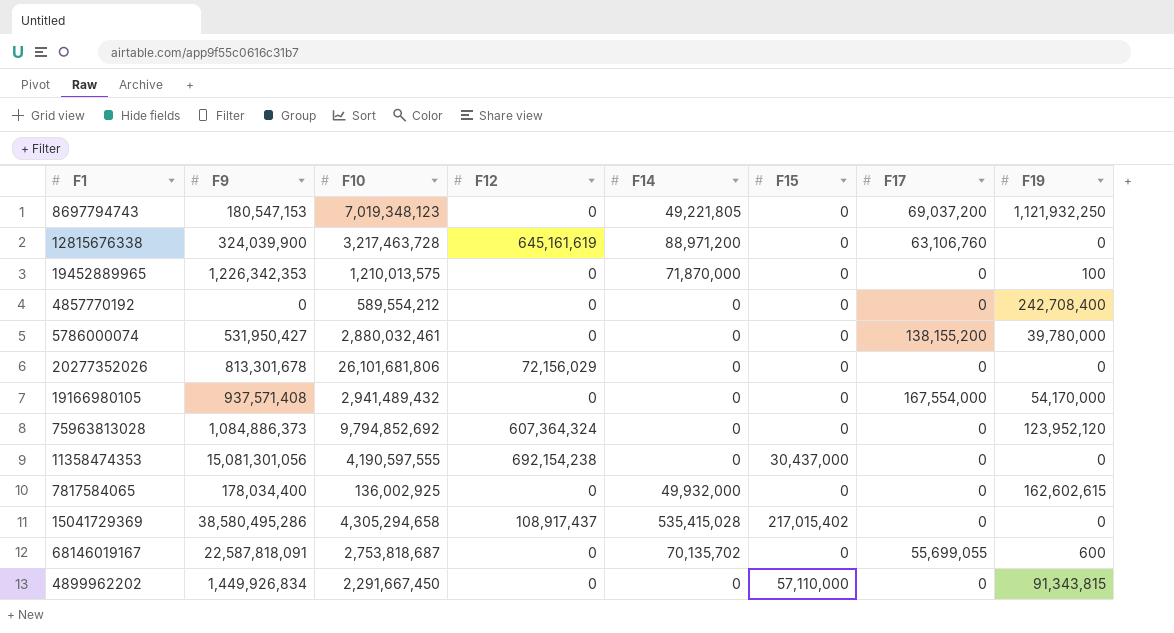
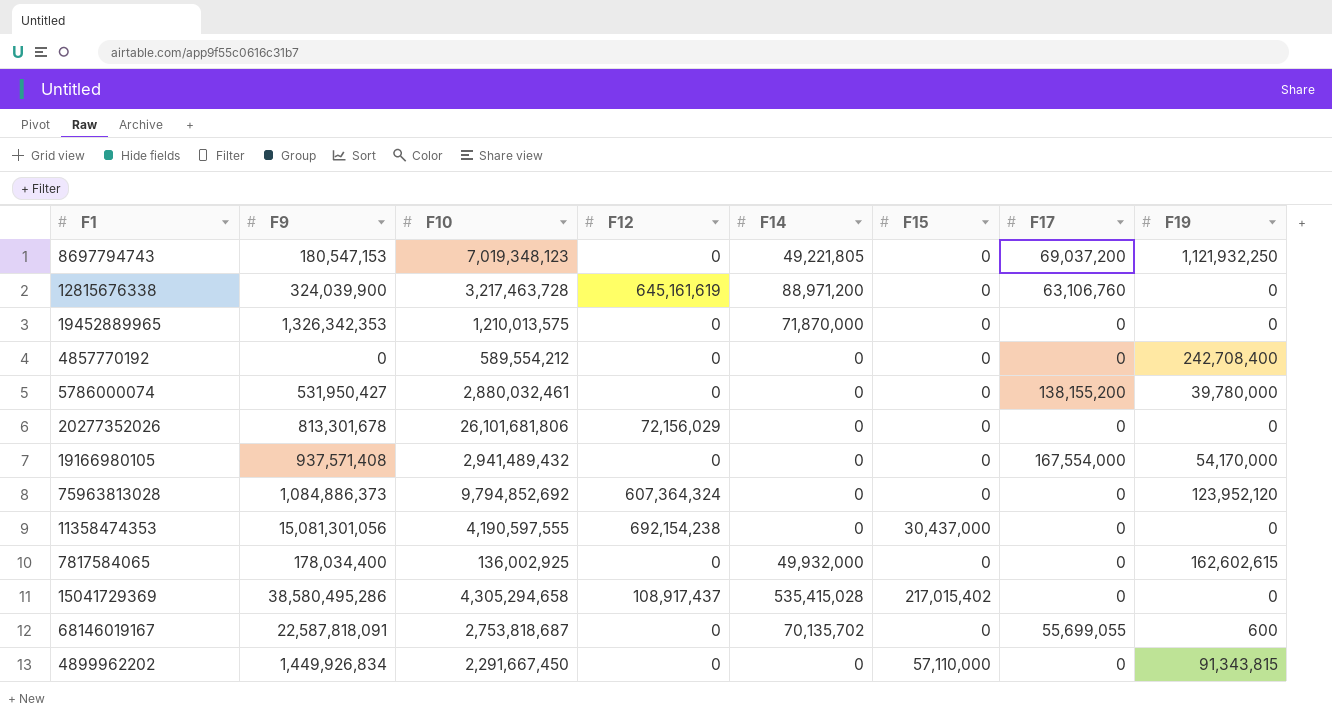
19452889965 | F9: 1,226,342,353 -> 1,326,342,353
19452889965 | F19: 100 -> 0

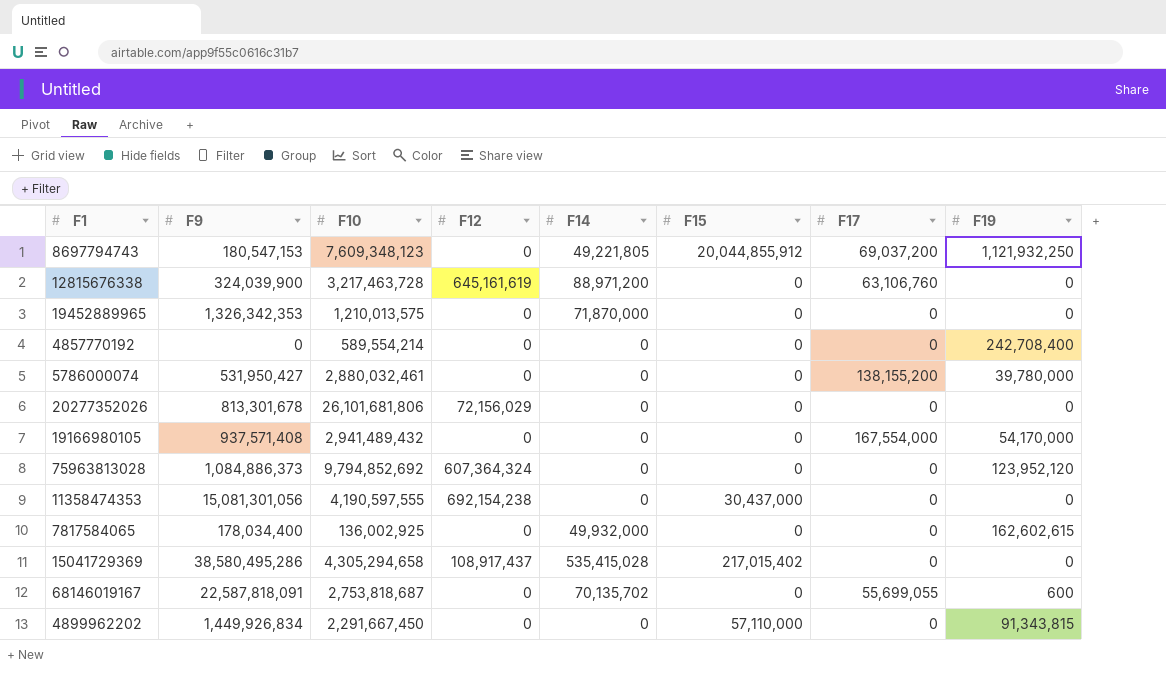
8697794743 | F10: 7,019,348,123 -> 7,609,348,123
8697794743 | F15: 0 -> 20,044,855,912
4857770192 | F10: 589,554,212 -> 589,554,214

